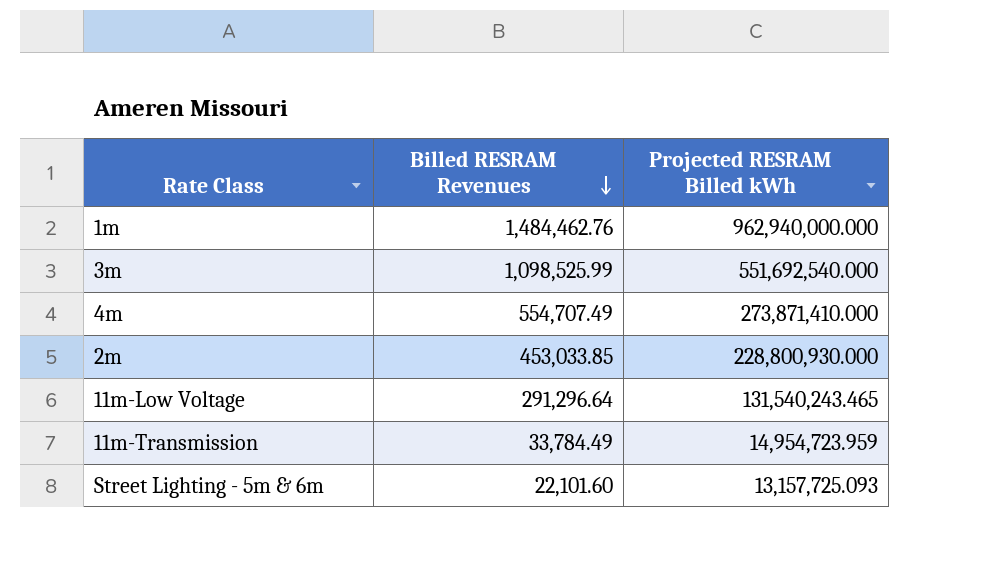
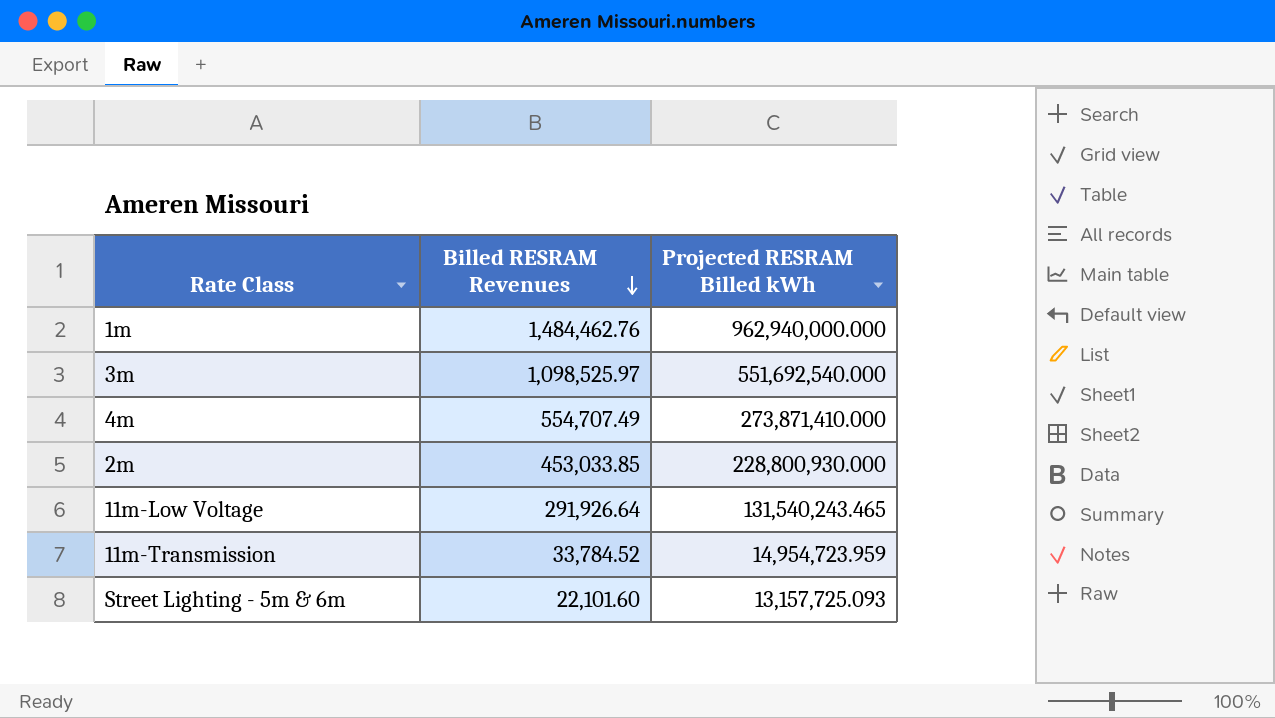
3m | Billed RESRAM Revenues: 1,098,525.99 -> 1,098,525.97
11m-Low Voltage | Billed RESRAM Revenues: 291,296.64 -> 291,926.64
11m-Transmission | Billed RESRAM Revenues: 33,784.49 -> 33,784.52

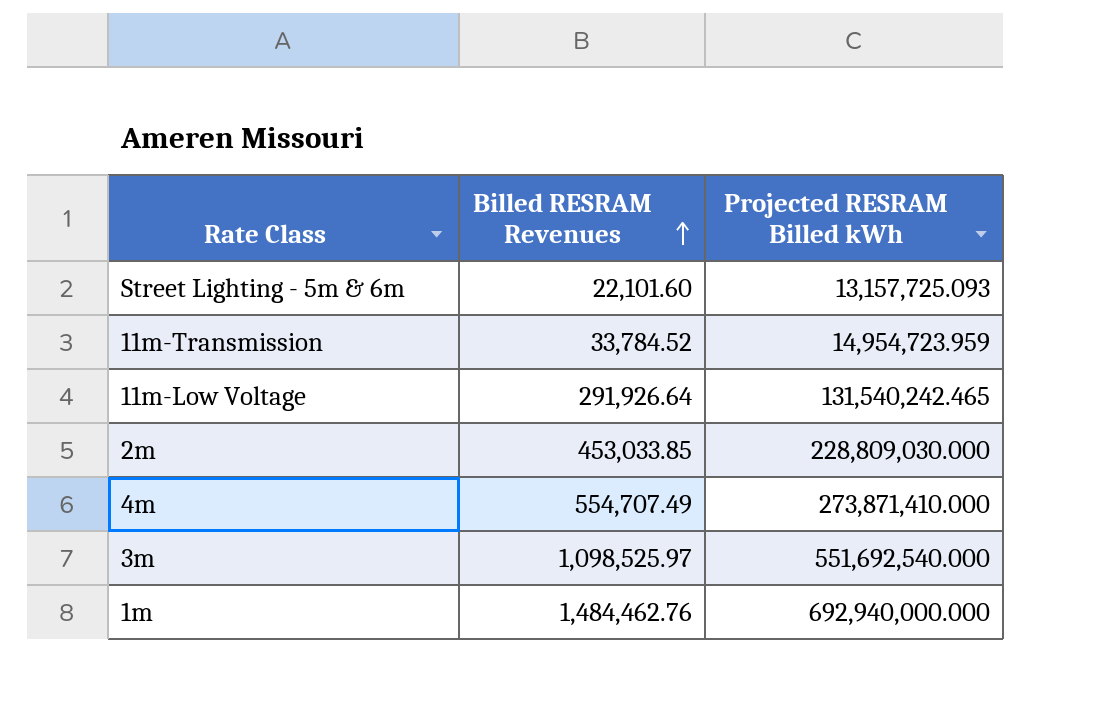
row order: Billed RESRAM Revenues descending -> Billed RESRAM Revenues ascending
11m-Low Voltage | Projected RESRAM Billed kWh: 131,540,243.465 -> 131,540,242.465
2m | Projected RESRAM Billed kWh: 228,800,930.000 -> 228,809,030.000
1m | Projected RESRAM Billed kWh: 962,940,000.000 -> 692,940,000.000

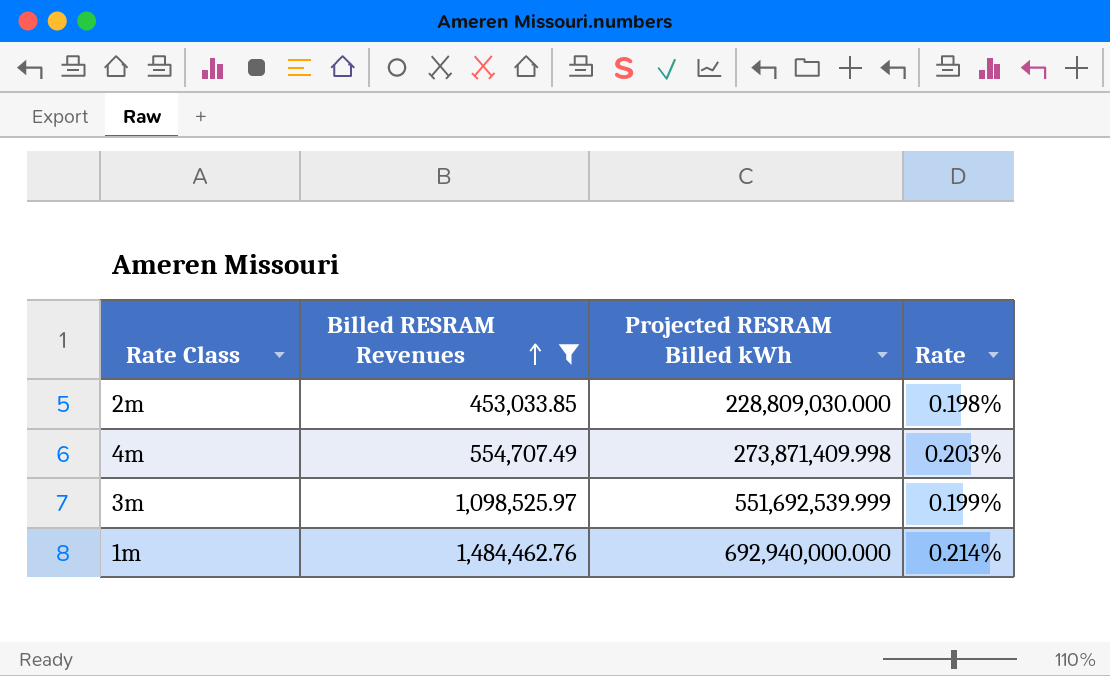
filter: none -> Billed RESRAM Revenues >= 453,033.85
column Rate | formula: none -> [Billed RESRAM Revenues] / [Projected RESRAM Billed kWh]
4m | Projected RESRAM Billed kWh: 273,871,410.000 -> 273,871,409.998
3m | Projected RESRAM Billed kWh: 551,692,540.000 -> 551,692,539.999

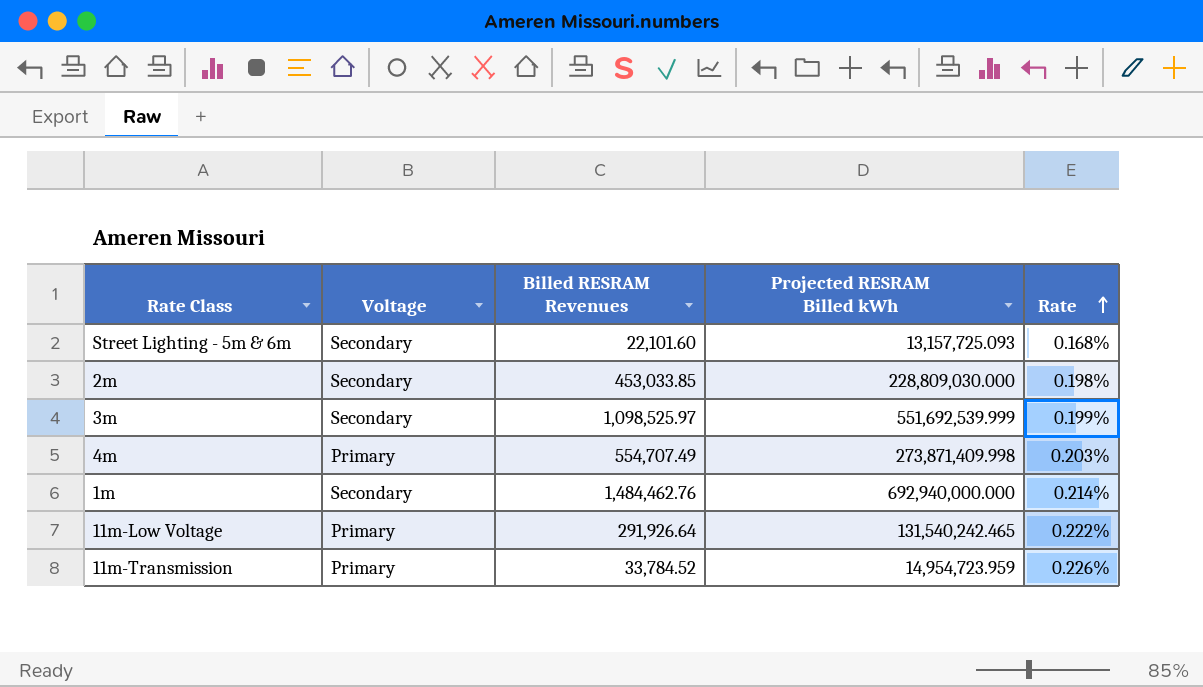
filter: Billed RESRAM Revenues >= 453,033.85 -> none
row order: Billed RESRAM Revenues ascending -> Rate ascending
column Voltage | position: none -> 2

